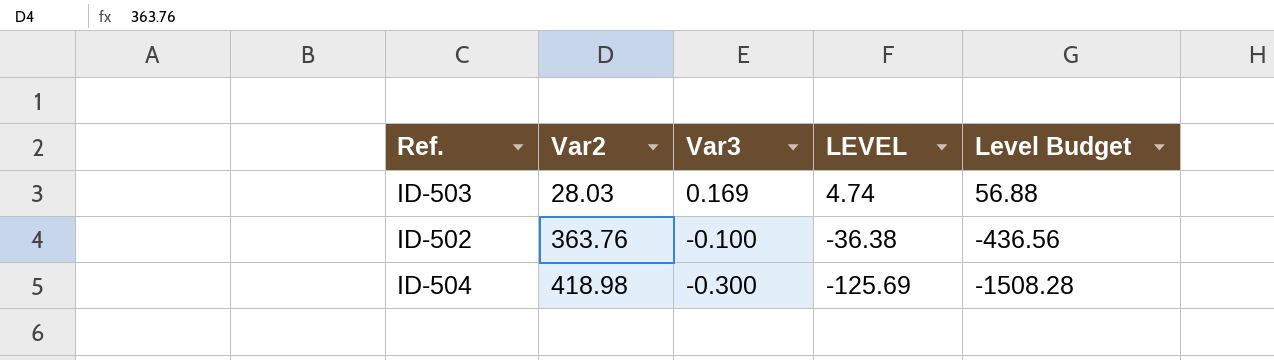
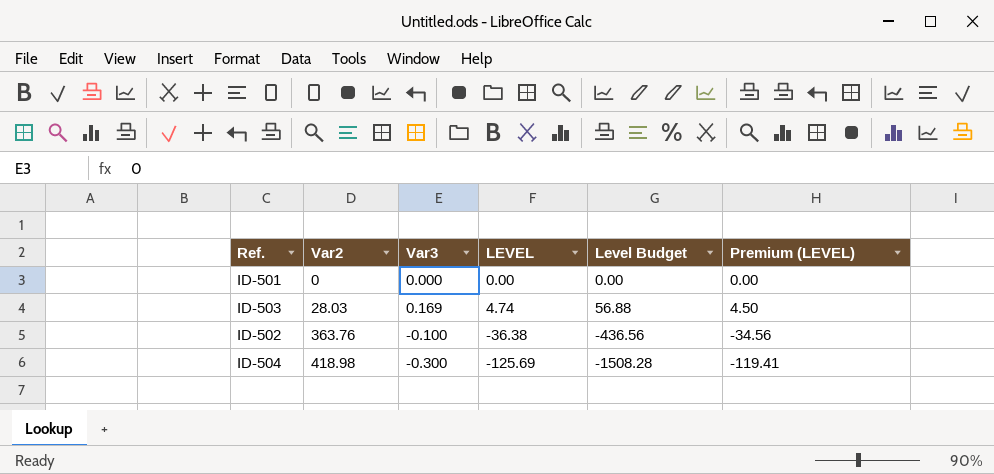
column Premium (LEVEL) | formula: none -> [LEVEL] * 0.95
row ID-501: none -> 0 | 0.000 | 0.00 | 0.00 | 0.00

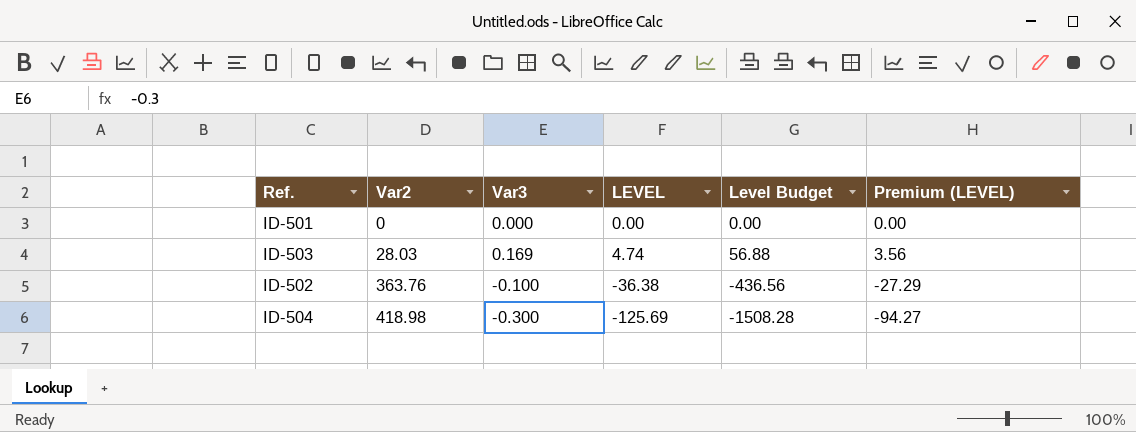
column Premium (LEVEL) | formula: [LEVEL] * 0.95 -> [LEVEL] * 0.75

